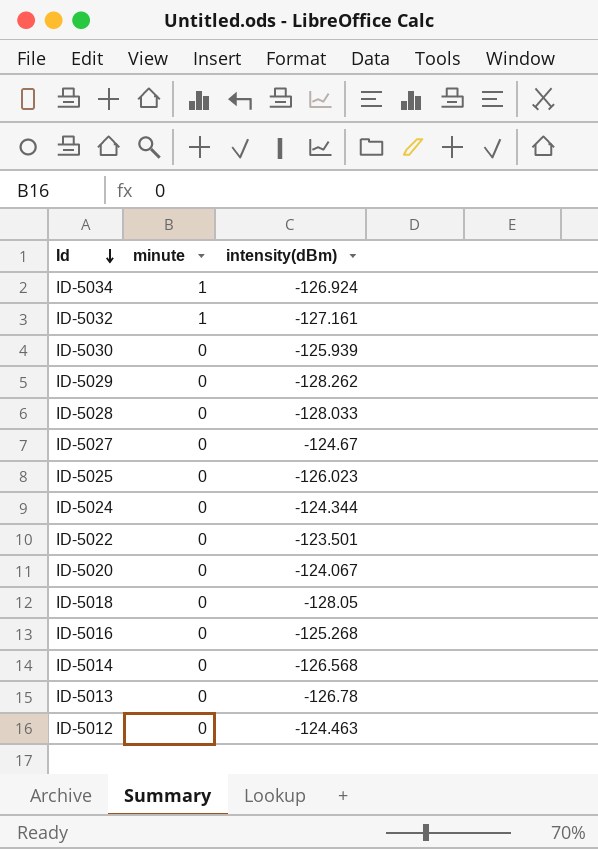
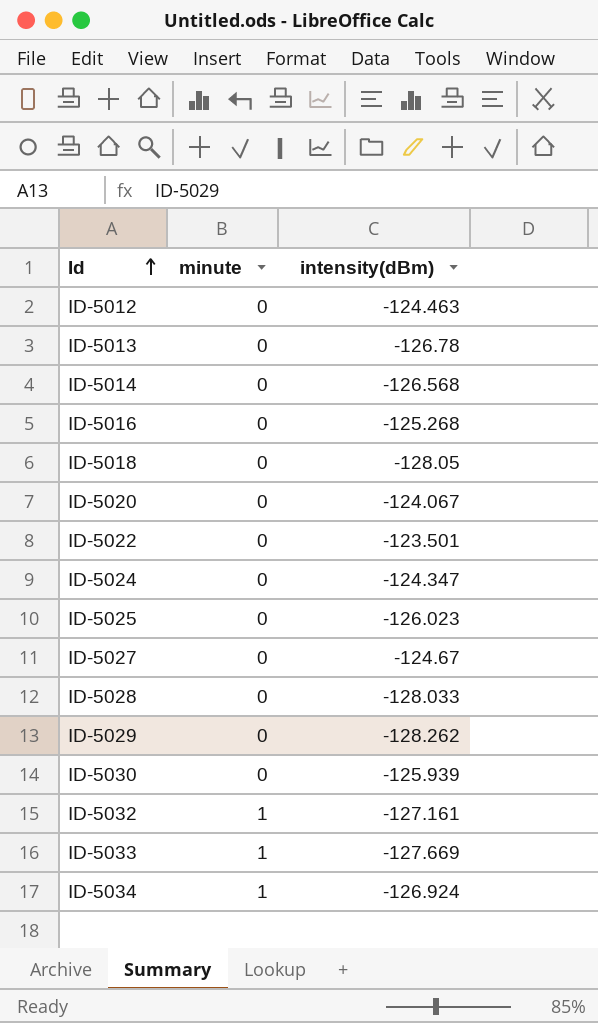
row order: Id descending -> Id ascending
ID-5024 | intensity(dBm): -124.344 -> -124.347
row ID-5033: none -> 1 | -127.669

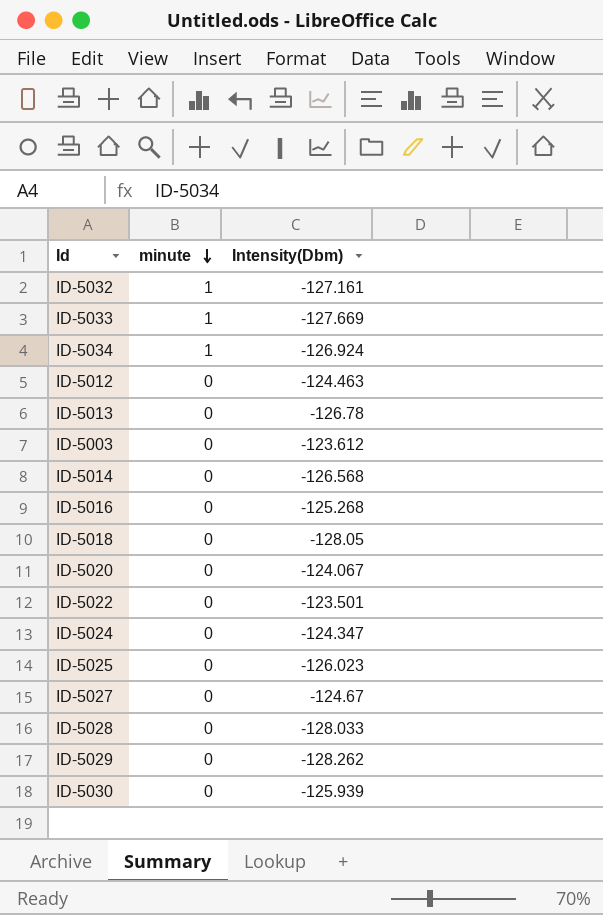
row order: Id ascending -> minute descending
column name: intensity(dBm) -> Intensity(Dbm)
row ID-5003: none -> 0 | -123.612

